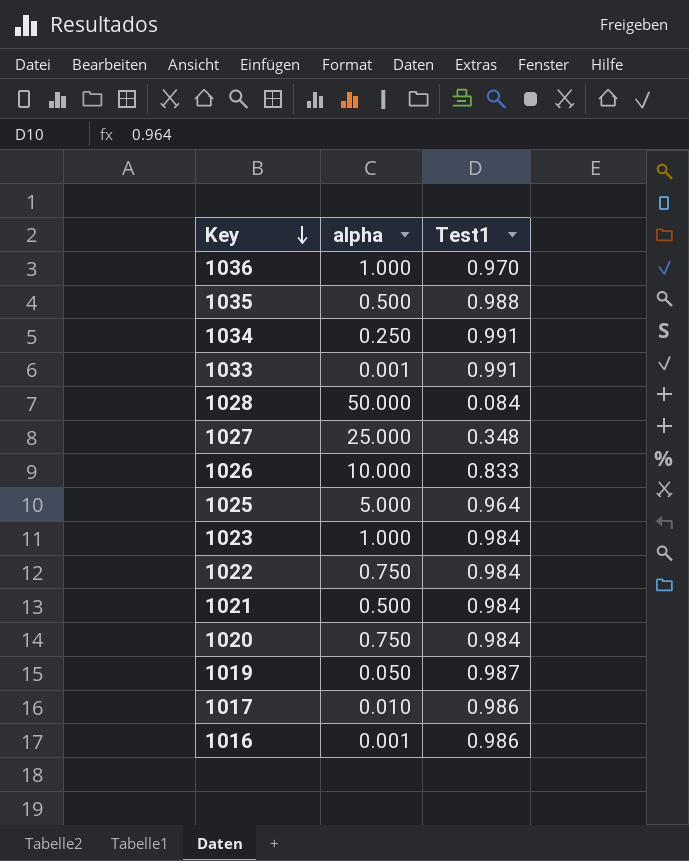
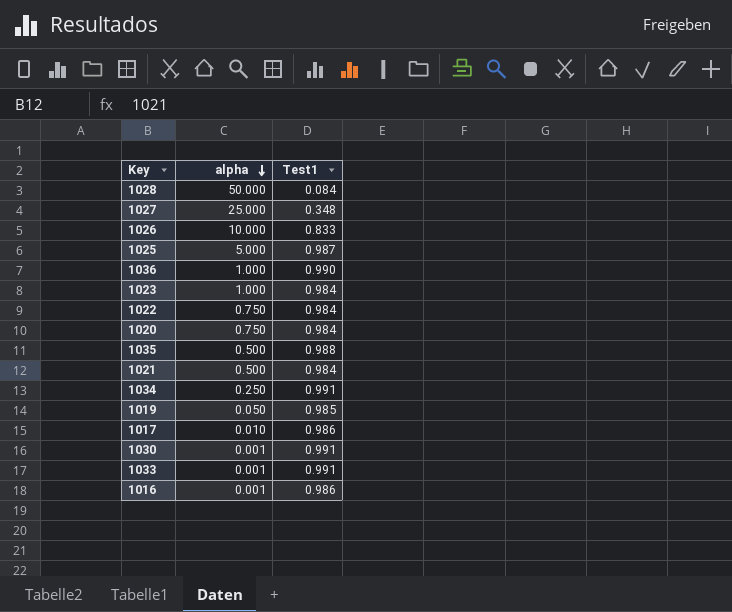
row order: Key descending -> alpha descending
1025 | Test1: 0.964 -> 0.987
1036 | Test1: 0.970 -> 0.990
1019 | Test1: 0.987 -> 0.985
row 1030: none -> 0.001 | 0.991

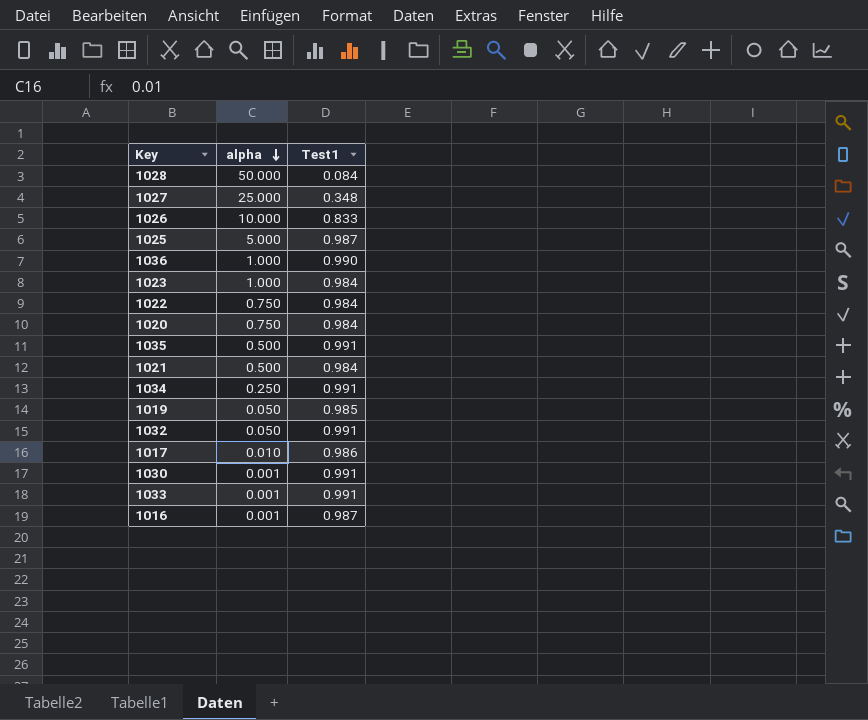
1035 | Test1: 0.988 -> 0.991
row 1032: none -> 0.050 | 0.991
1016 | Test1: 0.986 -> 0.987

